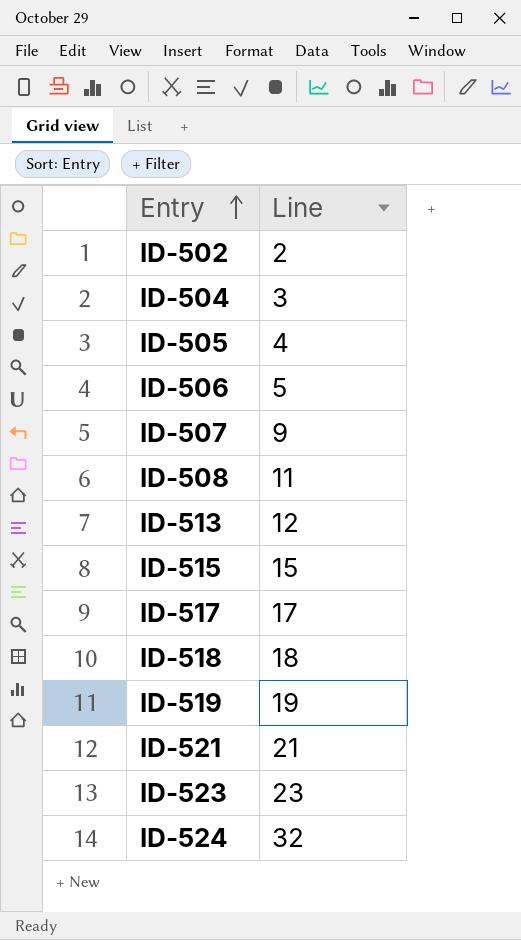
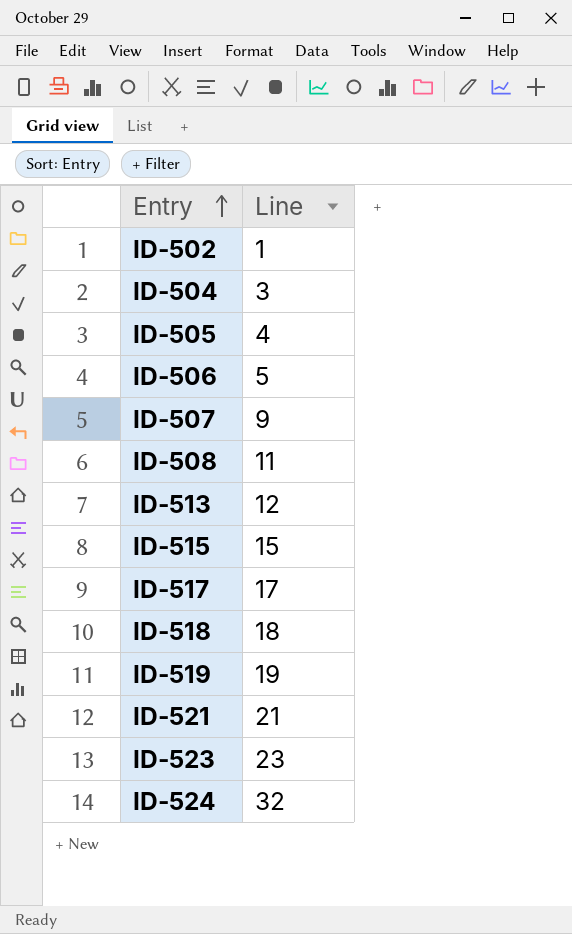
ID-502 | Line: 2 -> 1

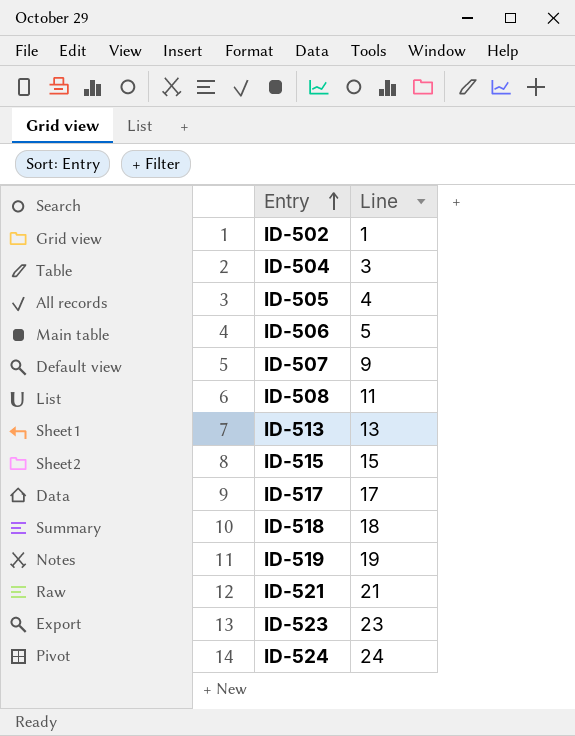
ID-513 | Line: 12 -> 13
ID-524 | Line: 32 -> 24

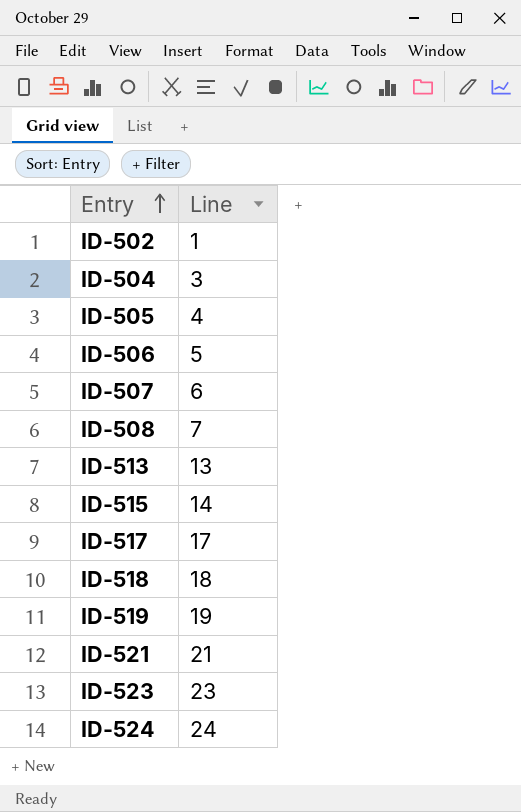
ID-507 | Line: 9 -> 6
ID-508 | Line: 11 -> 7
ID-515 | Line: 15 -> 14

